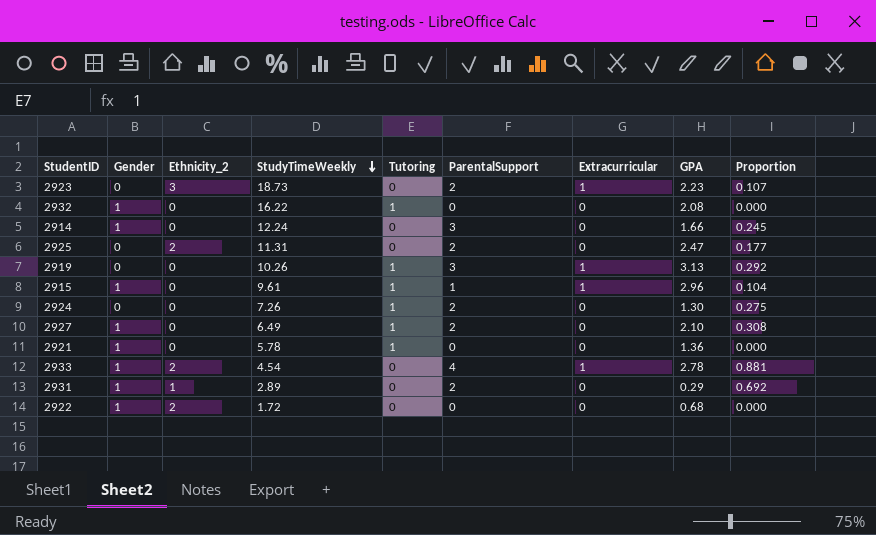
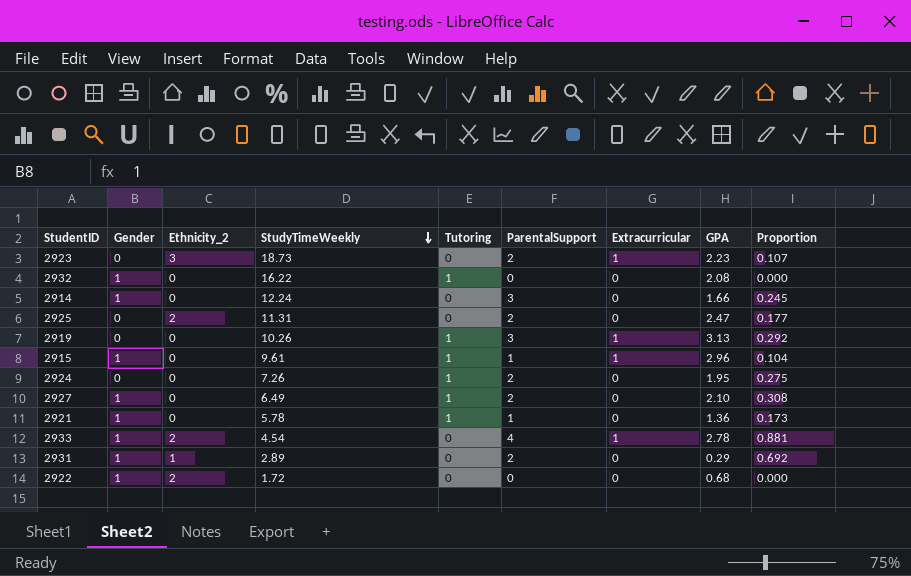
2924 | GPA: 1.30 -> 1.95
2921 | ParentalSupport: 0 -> 1
2921 | Proportion: 0.000 -> 0.173

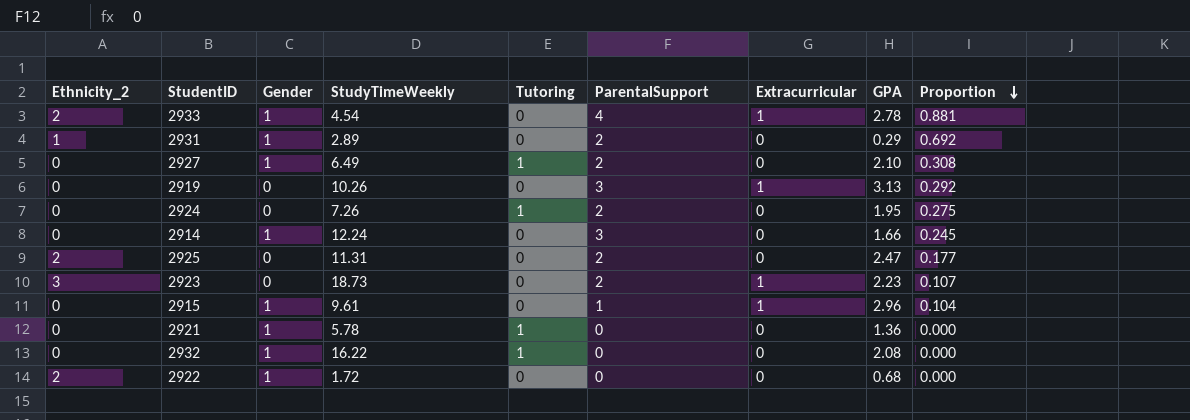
row order: StudyTimeWeekly descending -> Proportion descending
column Ethnicity_2 | position: 3 -> 1
2919 | Tutoring: 1 -> 0
2915 | Tutoring: 1 -> 0
2921 | ParentalSupport: 1 -> 0
2921 | Proportion: 0.173 -> 0.000

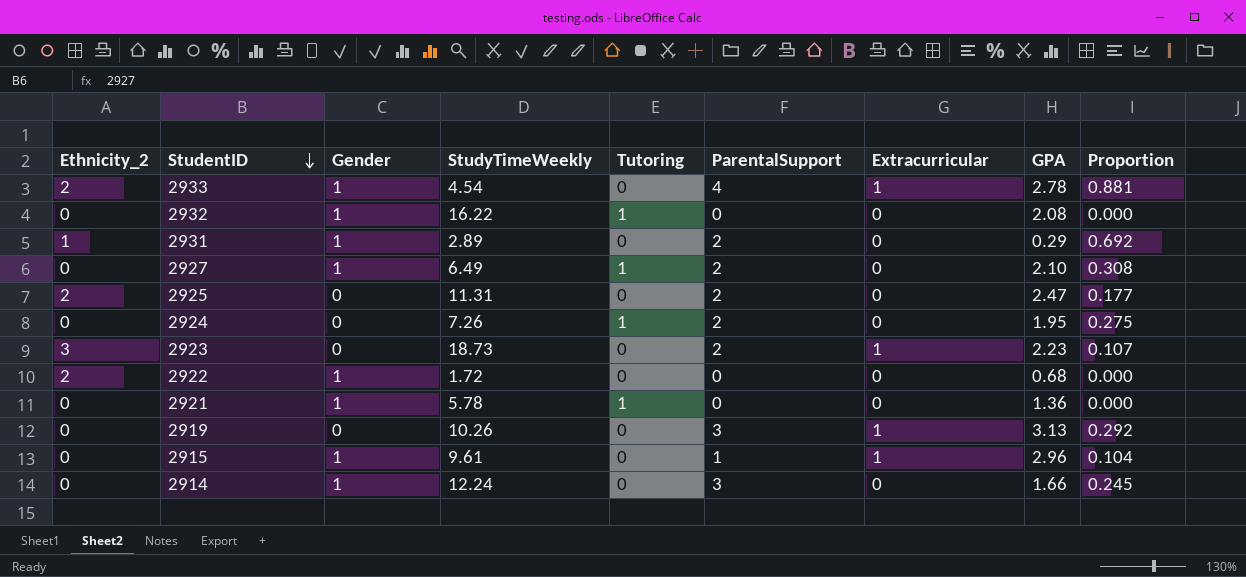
row order: Proportion descending -> StudentID descending

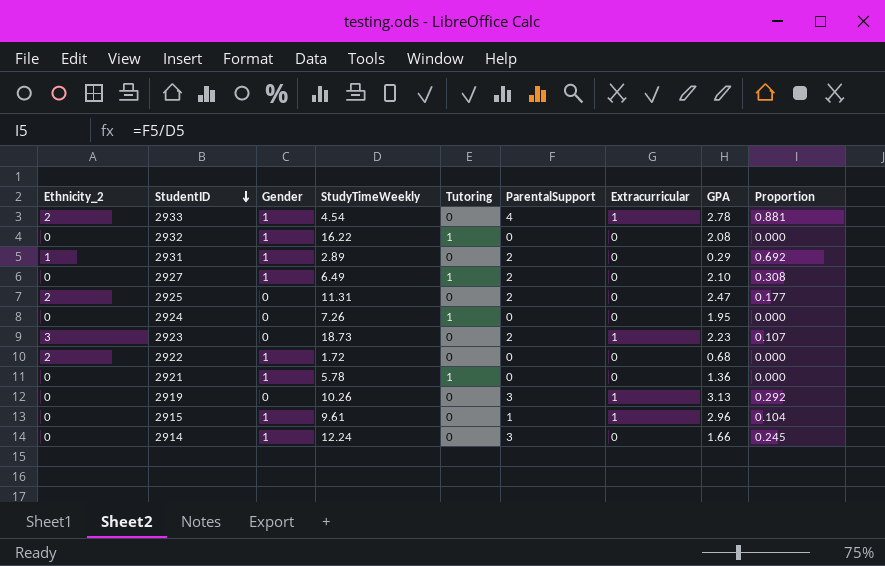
2924 | ParentalSupport: 2 -> 0
2924 | Proportion: 0.275 -> 0.000

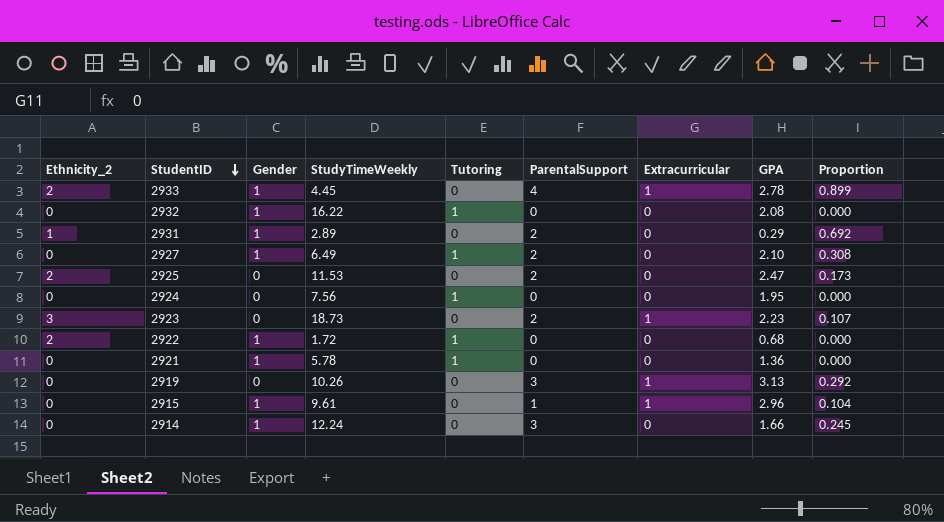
2933 | StudyTimeWeekly: 4.54 -> 4.45
2933 | Proportion: 0.881 -> 0.899
2925 | StudyTimeWeekly: 11.31 -> 11.53
2925 | Proportion: 0.177 -> 0.173
2924 | StudyTimeWeekly: 7.26 -> 7.56
2922 | Tutoring: 0 -> 1

